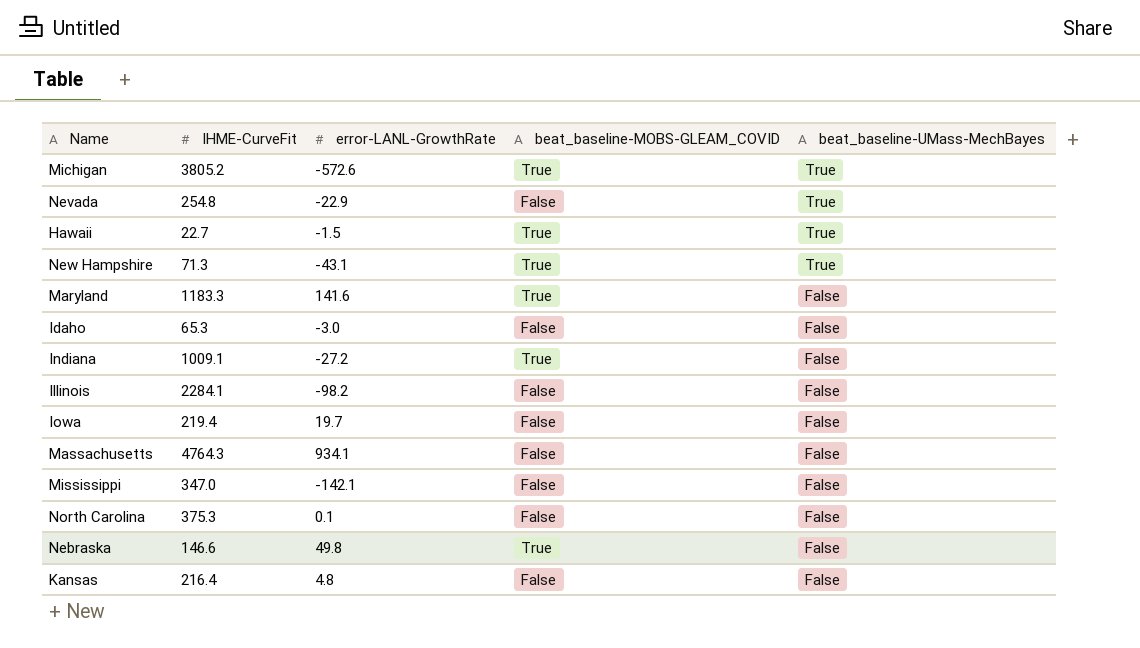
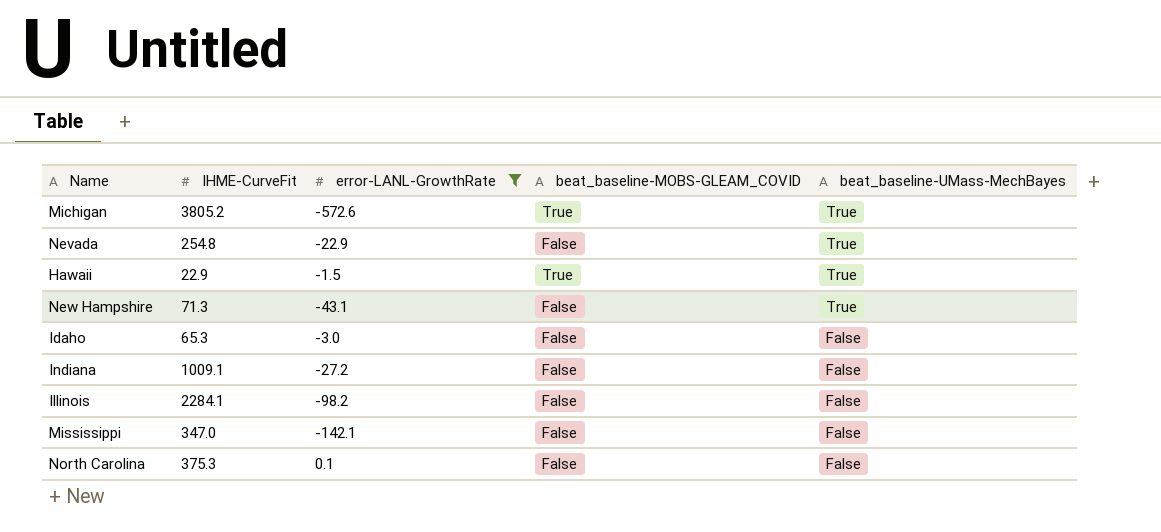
filter: none -> error-LANL-GrowthRate <= 0.1
Hawaii | IHME-CurveFit: 22.7 -> 22.9
New Hampshire | beat_baseline-MOBS-GLEAM_COVID: True -> False
Indiana | beat_baseline-MOBS-GLEAM_COVID: True -> False

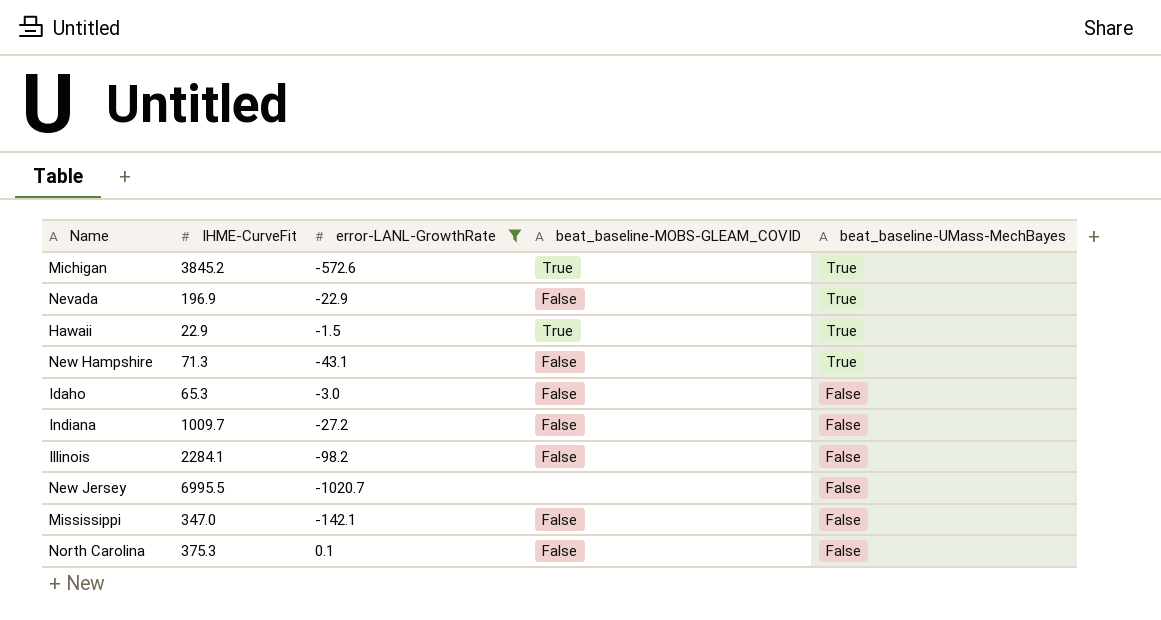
Michigan | IHME-CurveFit: 3805.2 -> 3845.2
Nevada | IHME-CurveFit: 254.8 -> 196.9
Indiana | IHME-CurveFit: 1009.1 -> 1009.7
row New Jersey: none -> 6995.5 | -1020.7 | none | False

